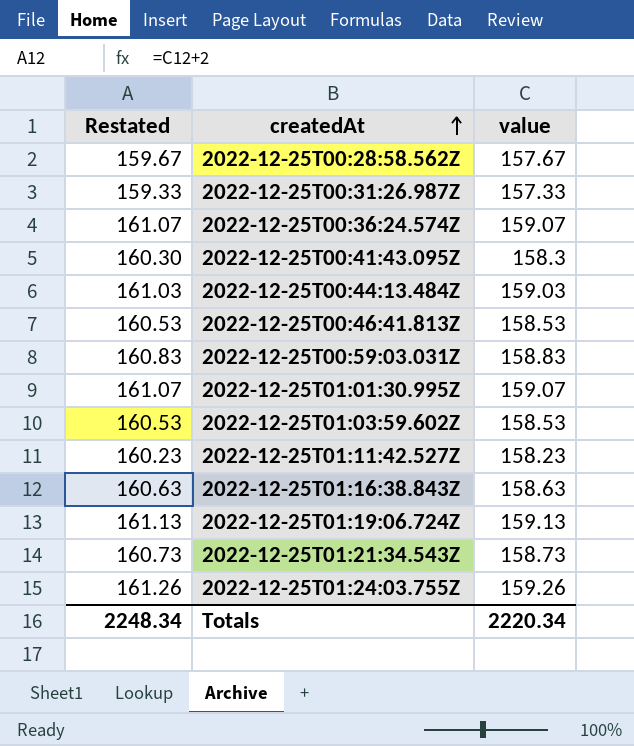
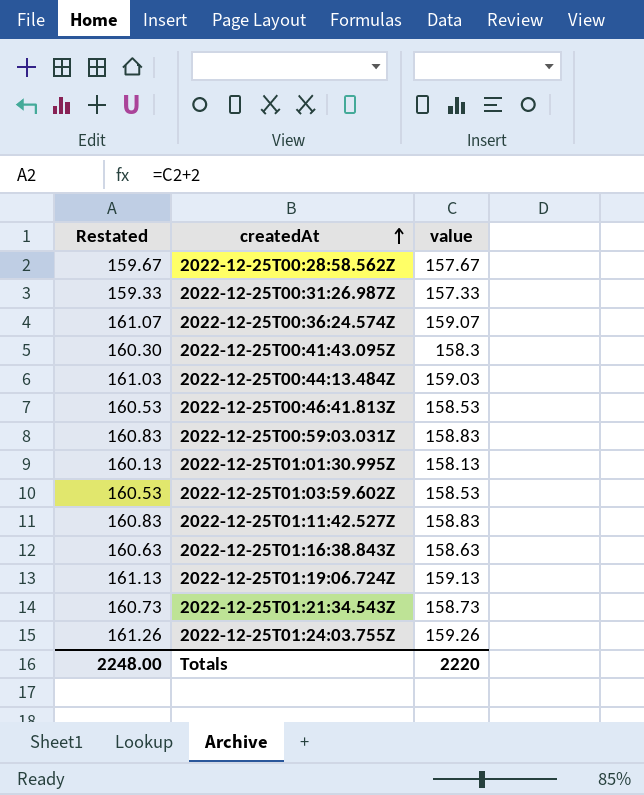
2022-12-25T01:01:30.995Z | Restated: 161.07 -> 160.13
2022-12-25T01:01:30.995Z | value: 159.07 -> 158.13
2022-12-25T01:11:42.527Z | Restated: 160.23 -> 160.83
2022-12-25T01:11:42.527Z | value: 158.23 -> 158.83
Totals | Restated: 2248.34 -> 2248.00
Totals | value: 2220.34 -> 2220

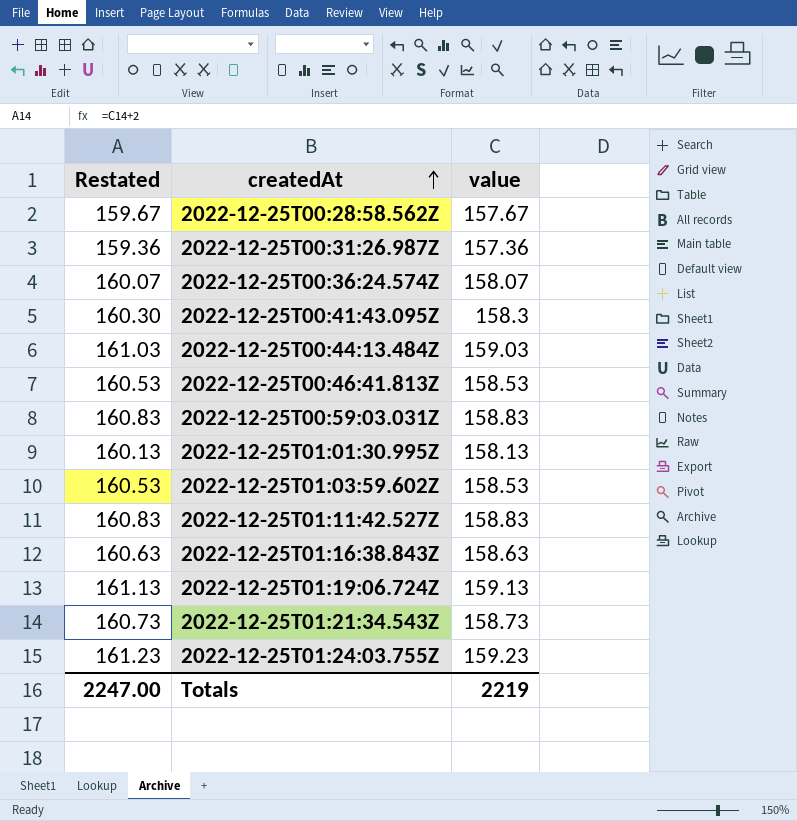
2022-12-25T00:31:26.987Z | Restated: 159.33 -> 159.36
2022-12-25T00:31:26.987Z | value: 157.33 -> 157.36
2022-12-25T00:36:24.574Z | Restated: 161.07 -> 160.07
2022-12-25T00:36:24.574Z | value: 159.07 -> 158.07
2022-12-25T01:24:03.755Z | Restated: 161.26 -> 161.23
2022-12-25T01:24:03.755Z | value: 159.26 -> 159.23
Totals | Restated: 2248.00 -> 2247.00
Totals | value: 2220 -> 2219

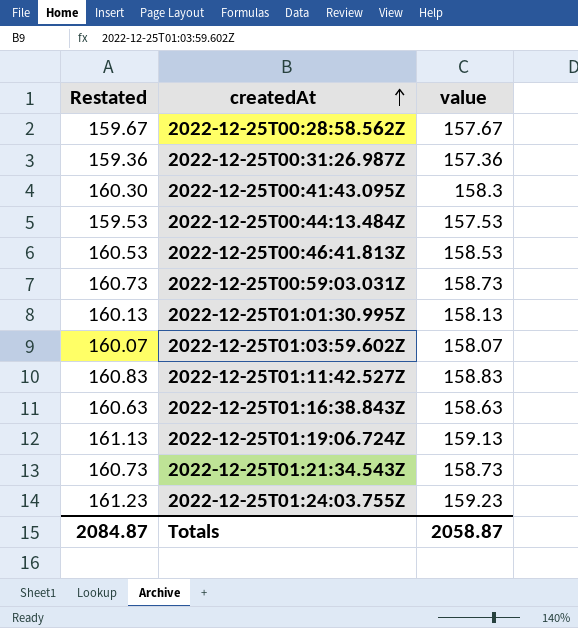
row 2022-12-25T00:36:24.574Z: 160.07 | 158.07 -> none
2022-12-25T00:44:13.484Z | Restated: 161.03 -> 159.53
2022-12-25T00:44:13.484Z | value: 159.03 -> 157.53
2022-12-25T00:59:03.031Z | Restated: 160.83 -> 160.73
2022-12-25T00:59:03.031Z | value: 158.83 -> 158.73
2022-12-25T01:03:59.602Z | Restated: 160.53 -> 160.07
2022-12-25T01:03:59.602Z | value: 158.53 -> 158.07
Totals | Restated: 2247.00 -> 2084.87
Totals | value: 2219 -> 2058.87

